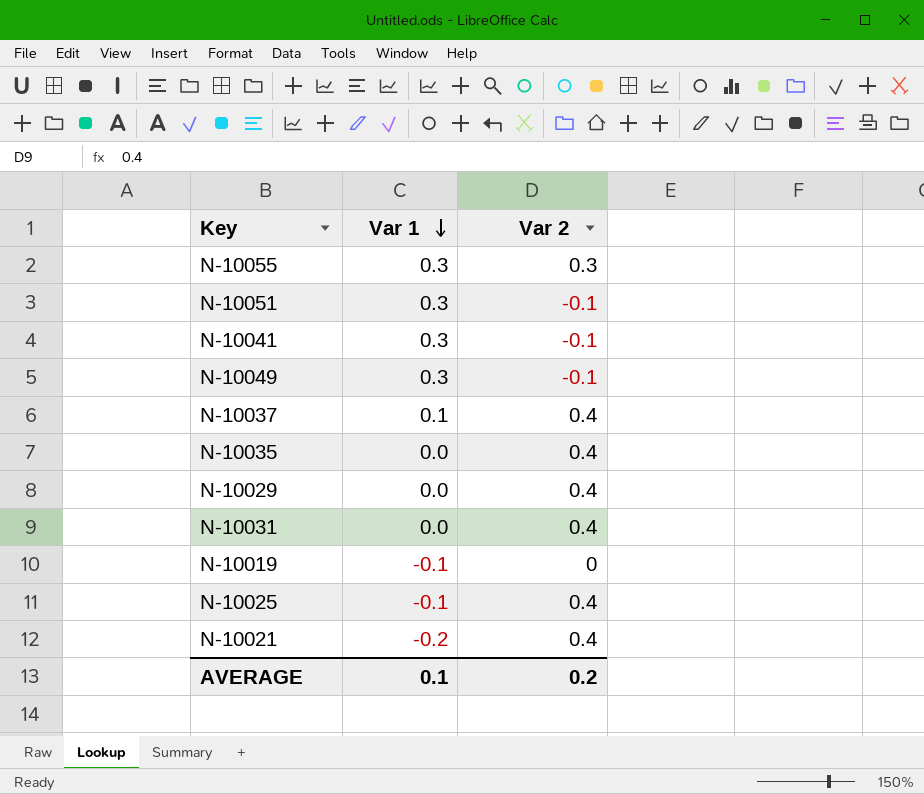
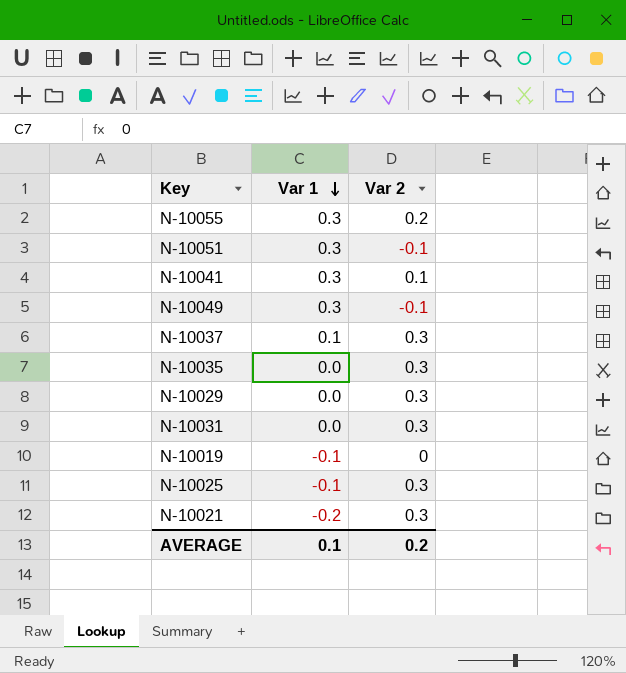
N-10055 | Var 2: 0.3 -> 0.2
N-10041 | Var 2: -0.1 -> 0.1
N-10037 | Var 2: 0.4 -> 0.3
N-10035 | Var 2: 0.4 -> 0.3
N-10029 | Var 2: 0.4 -> 0.3
N-10031 | Var 2: 0.4 -> 0.3
N-10025 | Var 2: 0.4 -> 0.3
N-10021 | Var 2: 0.4 -> 0.3

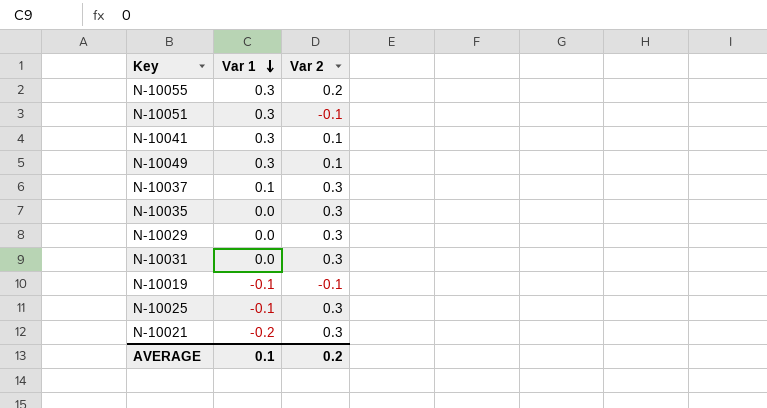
N-10049 | Var 2: -0.1 -> 0.1
N-10019 | Var 2: 0 -> -0.1

